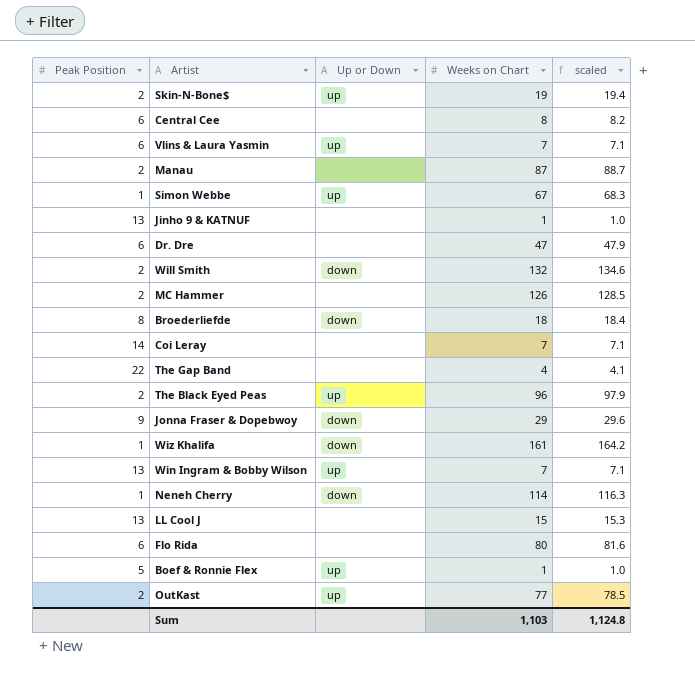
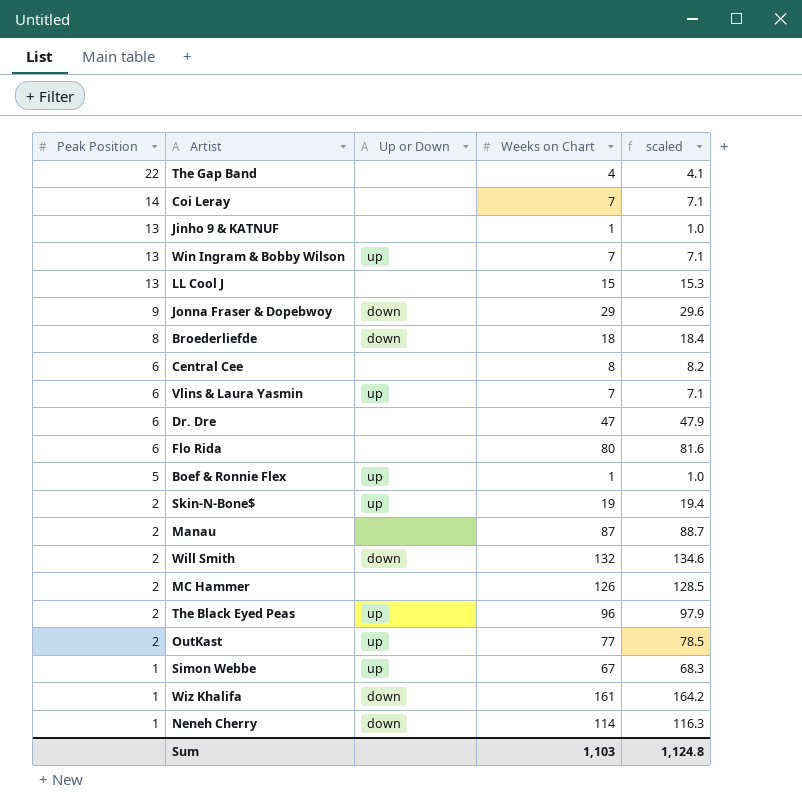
row order: none -> Peak Position descending

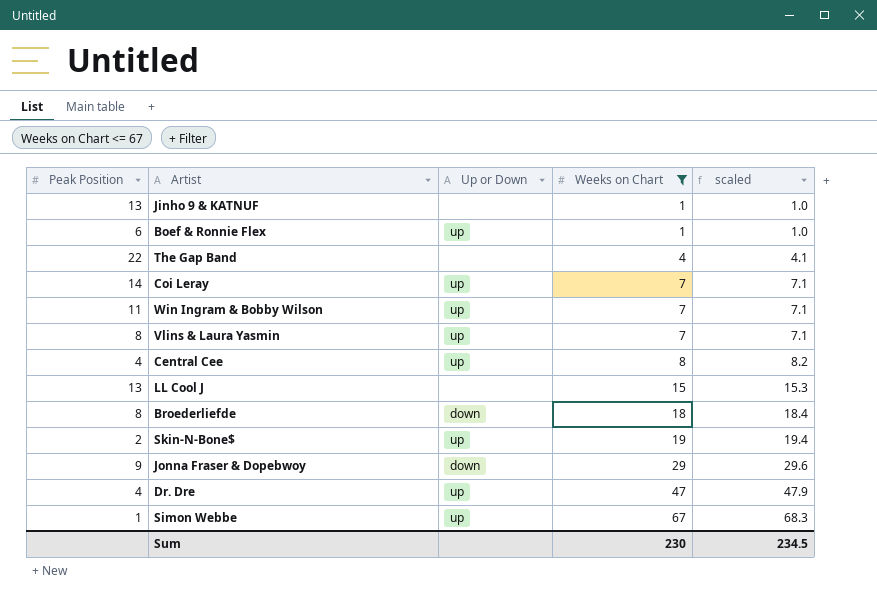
filter: none -> Weeks on Chart <= 67
row order: Peak Position descending -> Weeks on Chart ascending
Boef & Ronnie Flex | Peak Position: 5 -> 6
Coi Leray | Up or Down: none -> up
Win Ingram & Bobby Wilson | Peak Position: 13 -> 11
Vlins & Laura Yasmin | Peak Position: 6 -> 8
Central Cee | Peak Position: 6 -> 4
Central Cee | Up or Down: none -> up
Dr. Dre | Peak Position: 6 -> 4
Dr. Dre | Up or Down: none -> up
Sum | Weeks on Chart: 1,103 -> 230
Sum | scaled: 1,124.8 -> 234.5

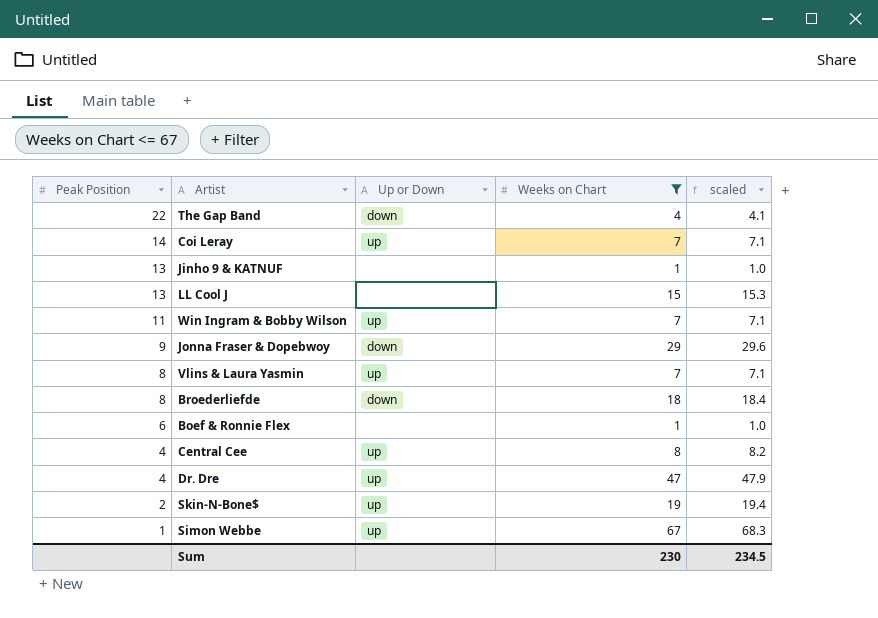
row order: Weeks on Chart ascending -> Peak Position descending
The Gap Band | Up or Down: none -> down
Boef & Ronnie Flex | Up or Down: up -> none

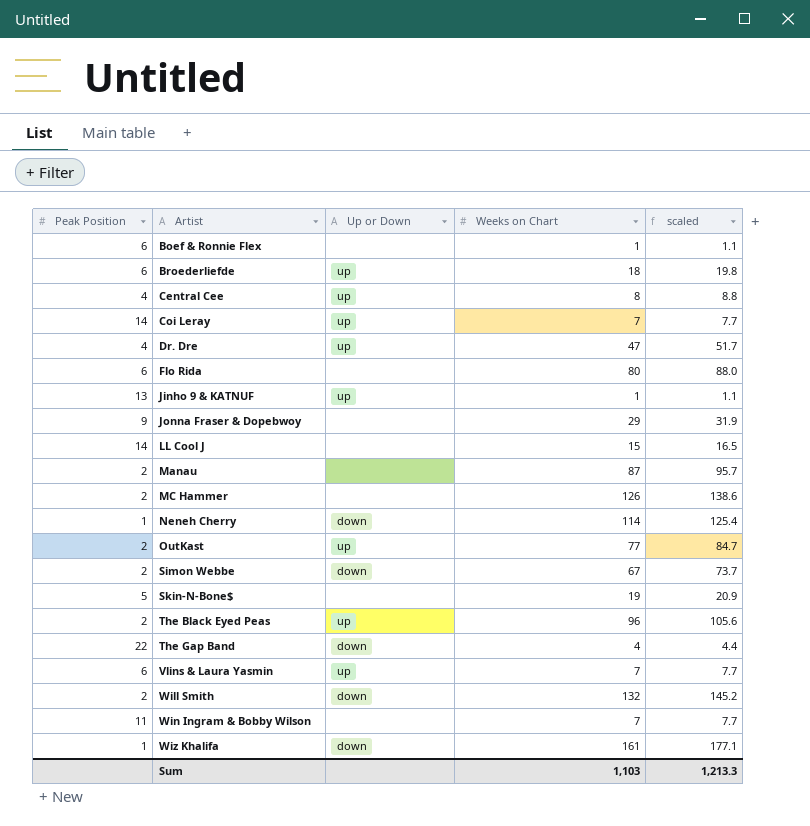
filter: Weeks on Chart <= 67 -> none
row order: Peak Position descending -> Artist ascending
column scaled | formula: [Weeks on Chart] * 1.02 -> [Weeks on Chart] * 1.1
Broederliefde | Peak Position: 8 -> 6
Broederliefde | Up or Down: down -> up
Jinho 9 & KATNUF | Up or Down: none -> up
Jonna Fraser & Dopebwoy | Up or Down: down -> none
LL Cool J | Peak Position: 13 -> 14
Simon Webbe | Peak Position: 1 -> 2
Simon Webbe | Up or Down: up -> down
Skin-N-Bone$ | Peak Position: 2 -> 5
Skin-N-Bone$ | Up or Down: up -> none
Vlins & Laura Yasmin | Peak Position: 8 -> 6
Win Ingram & Bobby Wilson | Up or Down: up -> none
Sum | Weeks on Chart: 230 -> 1,103
Sum | scaled: 234.5 -> 1,213.3

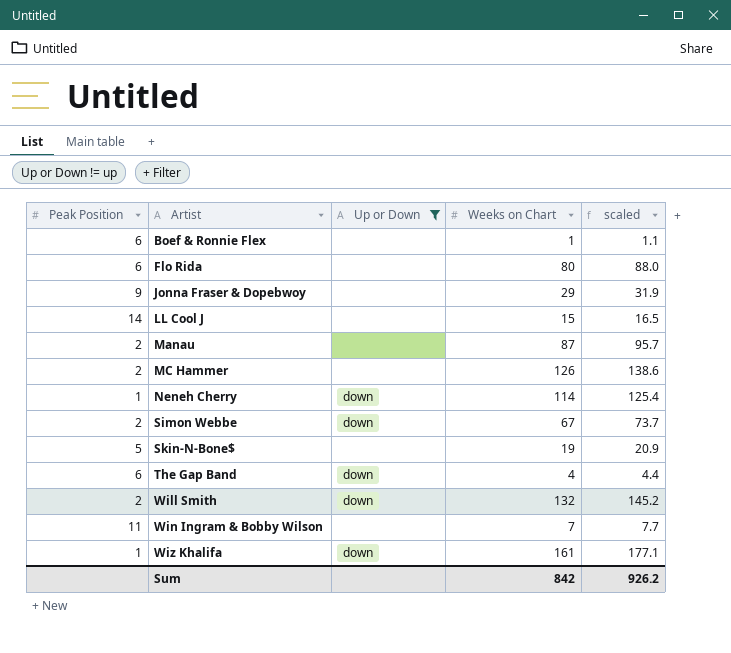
filter: none -> Up or Down != up
The Gap Band | Peak Position: 22 -> 6
Sum | Weeks on Chart: 1,103 -> 842
Sum | scaled: 1,213.3 -> 926.2

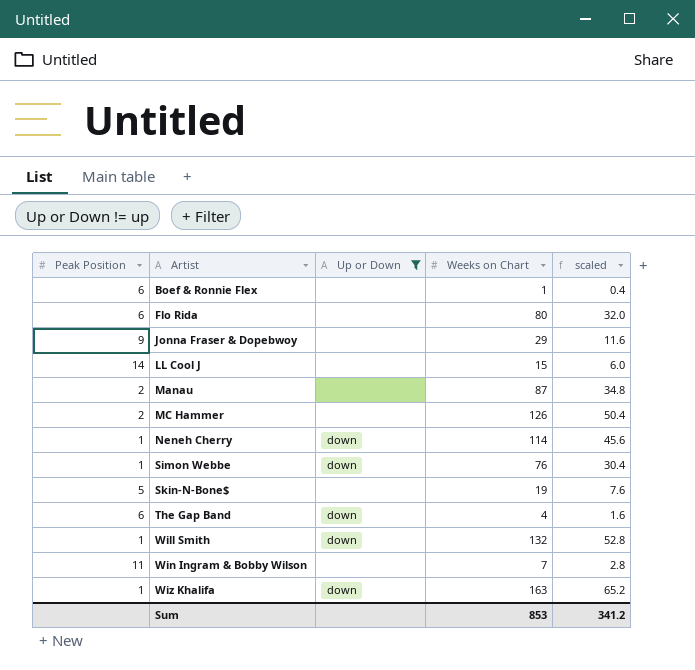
column scaled | formula: [Weeks on Chart] * 1.1 -> [Weeks on Chart] * 0.4
Simon Webbe | Peak Position: 2 -> 1
Simon Webbe | Weeks on Chart: 67 -> 76
Will Smith | Peak Position: 2 -> 1
Wiz Khalifa | Weeks on Chart: 161 -> 163
Sum | Weeks on Chart: 842 -> 853
Sum | scaled: 926.2 -> 341.2

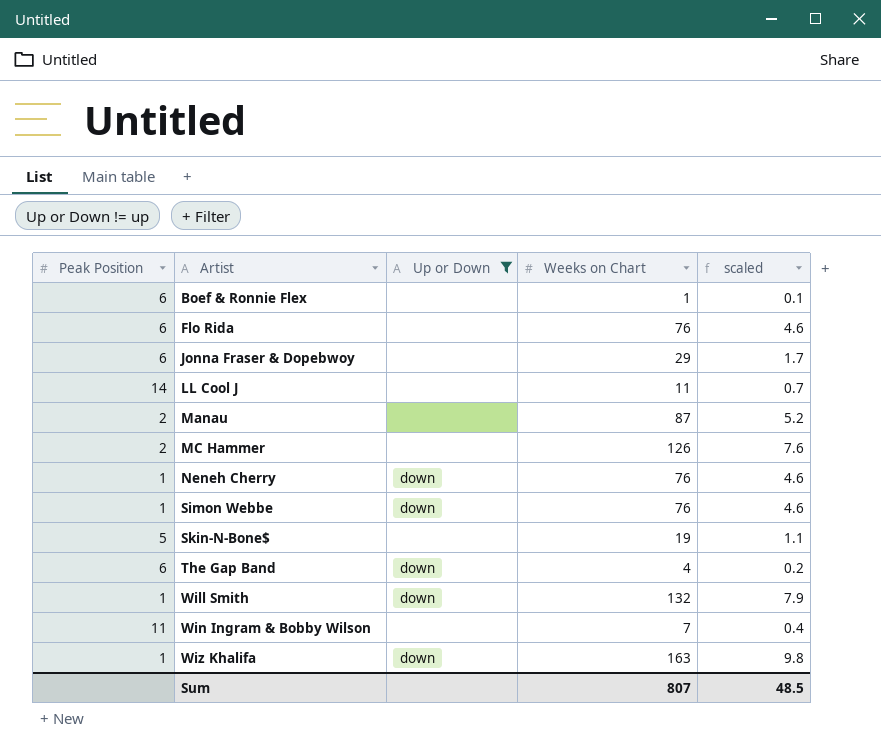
column scaled | formula: [Weeks on Chart] * 0.4 -> [Weeks on Chart] * 0.06
Flo Rida | Weeks on Chart: 80 -> 76
Jonna Fraser & Dopebwoy | Peak Position: 9 -> 6
LL Cool J | Weeks on Chart: 15 -> 11
Neneh Cherry | Weeks on Chart: 114 -> 76
Sum | Weeks on Chart: 853 -> 807
Sum | scaled: 341.2 -> 48.5

